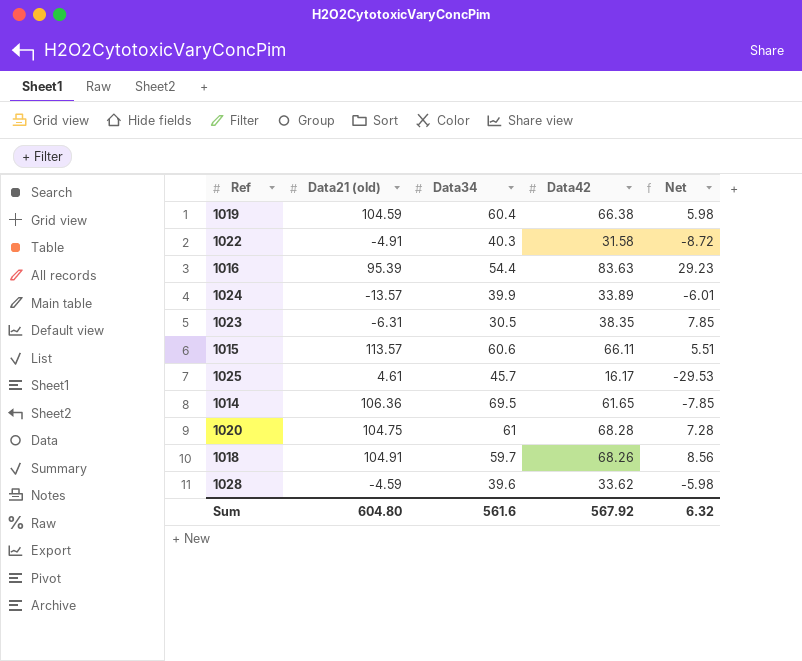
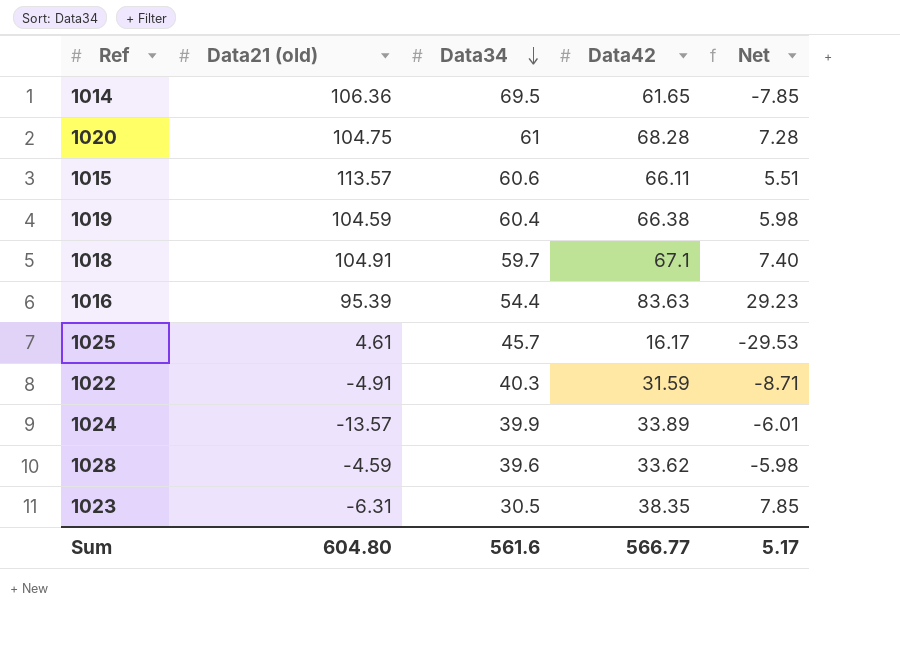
row order: none -> Data34 descending
1018 | Data42: 68.26 -> 67.1
1018 | Net: 8.56 -> 7.40
1022 | Data42: 31.58 -> 31.59
1022 | Net: -8.72 -> -8.71
Sum | Data42: 567.92 -> 566.77
Sum | Net: 6.32 -> 5.17

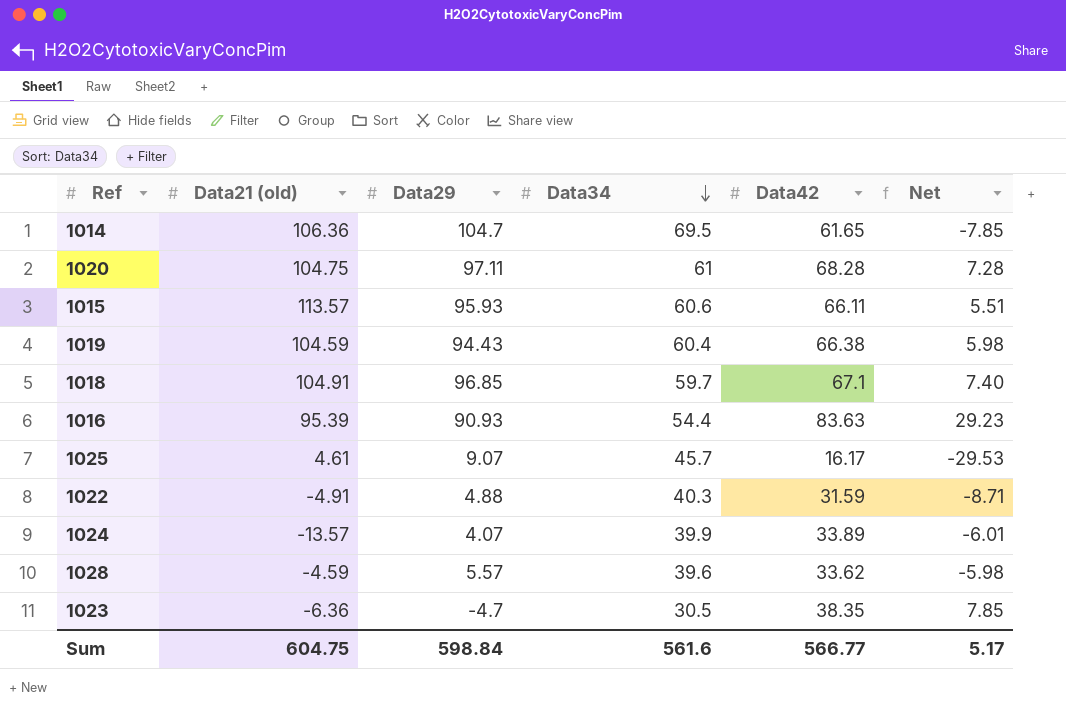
column Data29 | position: none -> 3
1023 | Data21 (old): -6.31 -> -6.36
Sum | Data21 (old): 604.80 -> 604.75

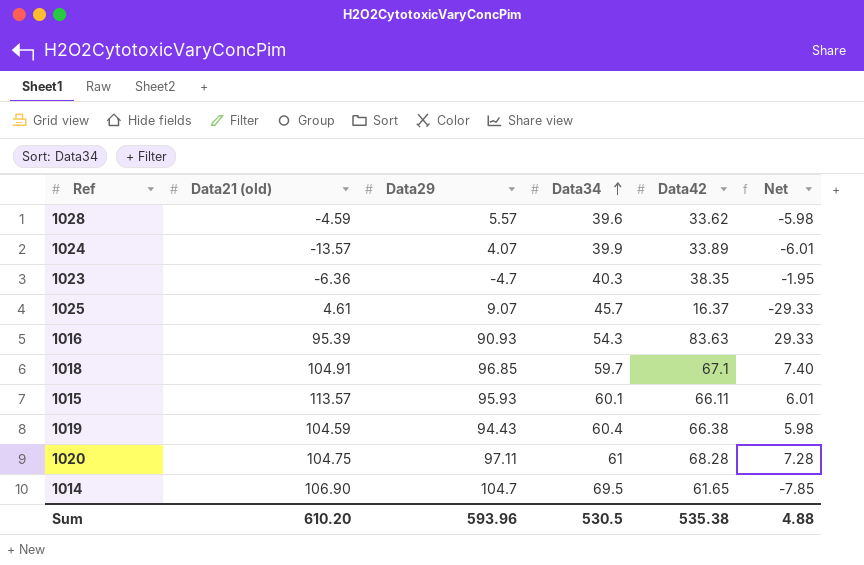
row order: Data34 descending -> Data34 ascending
row 1022: -4.91 | 4.88 | 40.3 | 31.59 | -8.71 -> none
1023 | Data34: 30.5 -> 40.3
1023 | Net: 7.85 -> -1.95
1025 | Data42: 16.17 -> 16.37
1025 | Net: -29.53 -> -29.33
1016 | Data34: 54.4 -> 54.3
1016 | Net: 29.23 -> 29.33
1015 | Data34: 60.6 -> 60.1
1015 | Net: 5.51 -> 6.01
1014 | Data21 (old): 106.36 -> 106.90
Sum | Data21 (old): 604.75 -> 610.20
Sum | Data29: 598.84 -> 593.96
Sum | Data34: 561.6 -> 530.5
Sum | Data42: 566.77 -> 535.38
Sum | Net: 5.17 -> 4.88

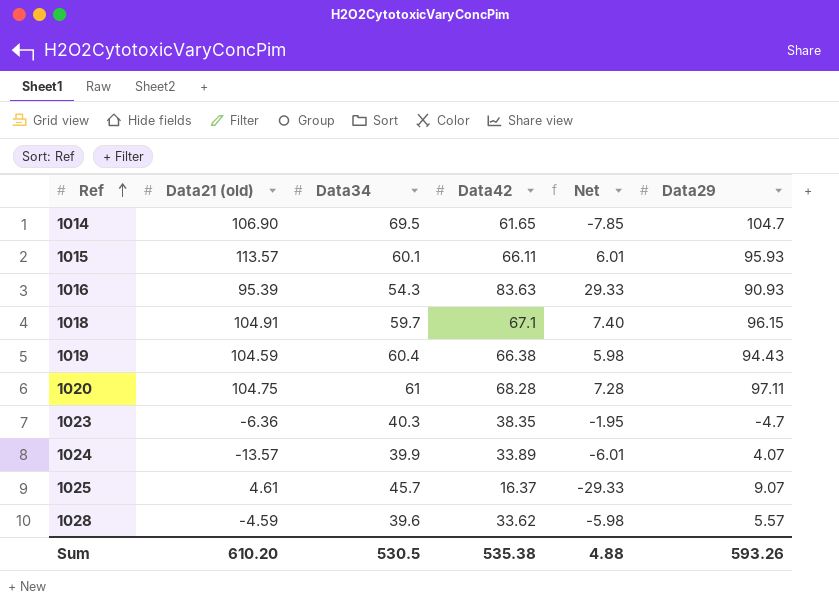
row order: Data34 ascending -> Ref ascending
column Data29 | position: 3 -> 6
1018 | Data29: 96.85 -> 96.15
Sum | Data29: 593.96 -> 593.26

